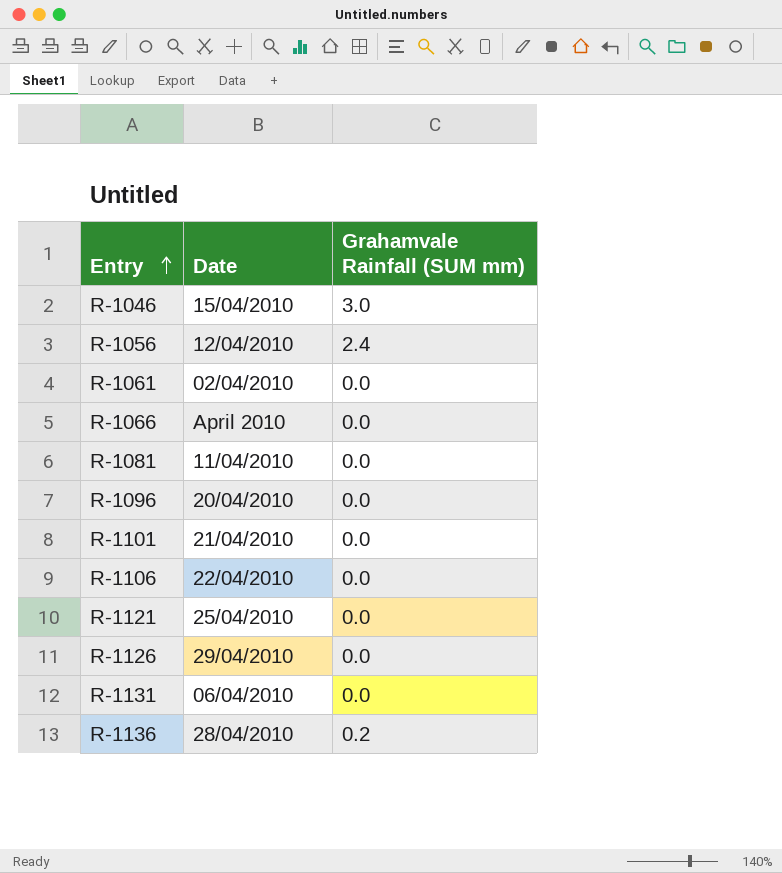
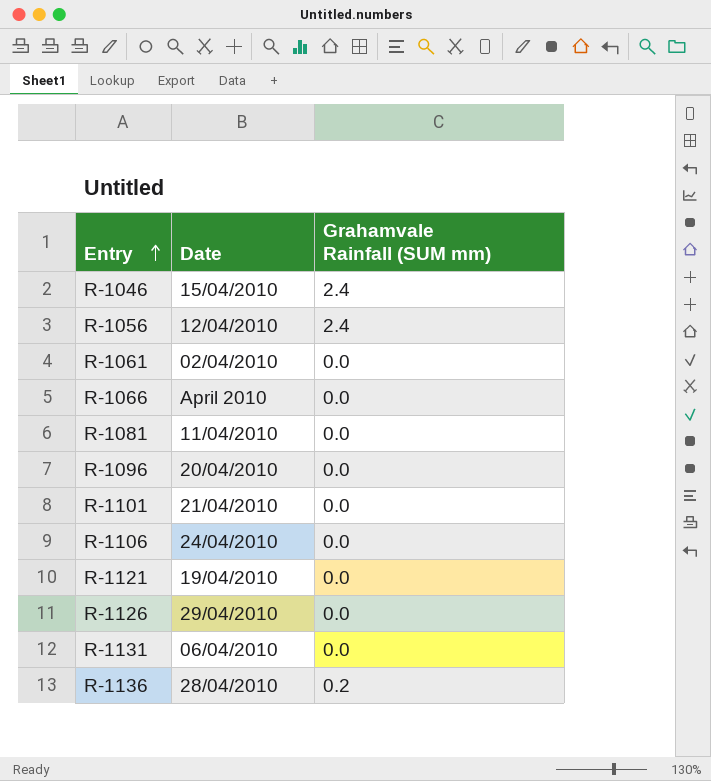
R-1046 | Grahamvale Rainfall (SUM mm): 3.0 -> 2.4
R-1106 | Date: 22/04/2010 -> 24/04/2010
R-1121 | Date: 25/04/2010 -> 19/04/2010

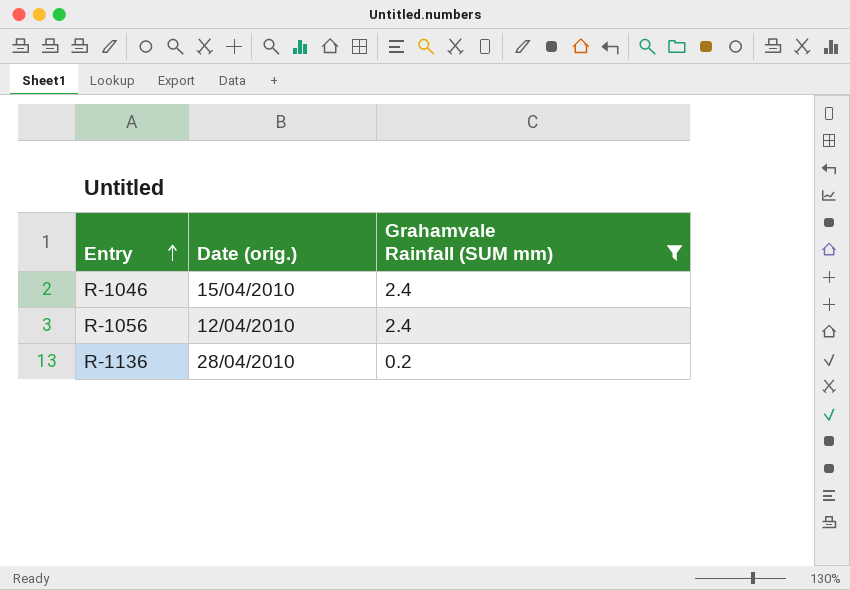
filter: none -> Grahamvale Rainfall (SUM mm) != 0.0
column name: Date -> Date (orig.)

